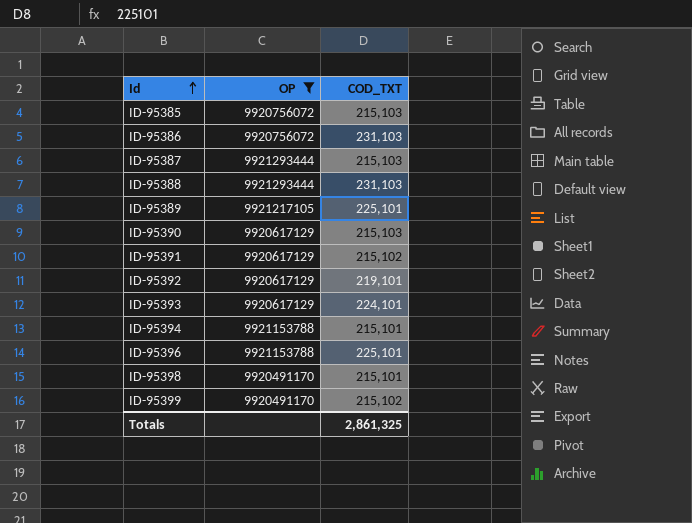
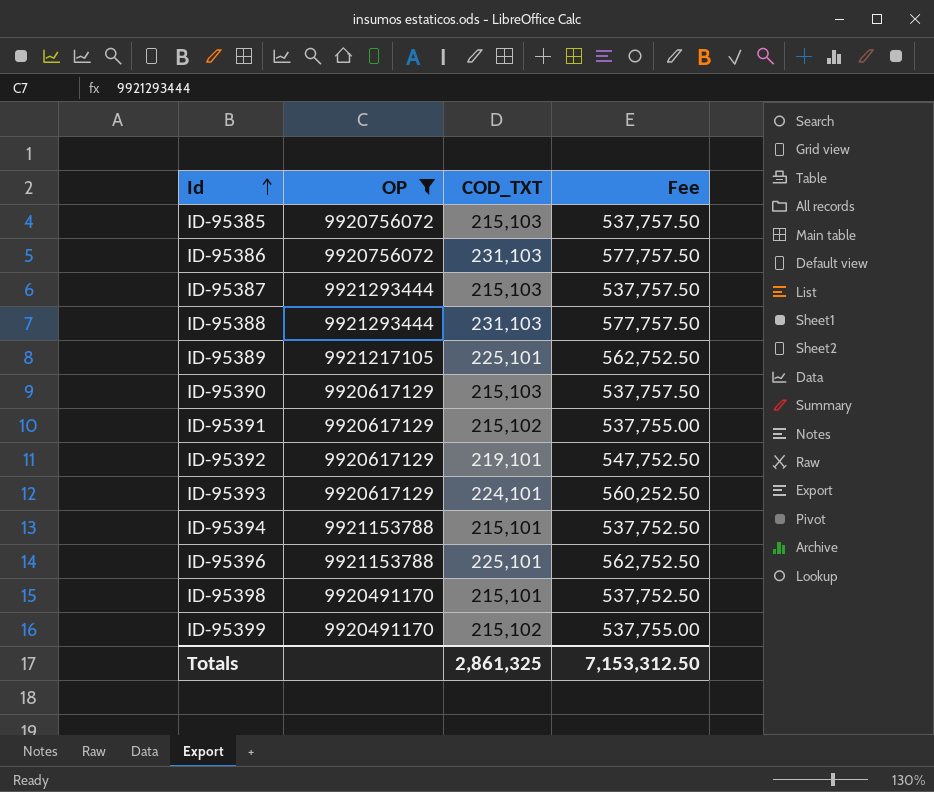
column Fee | formula: none -> [COD_TXT] * 2.5

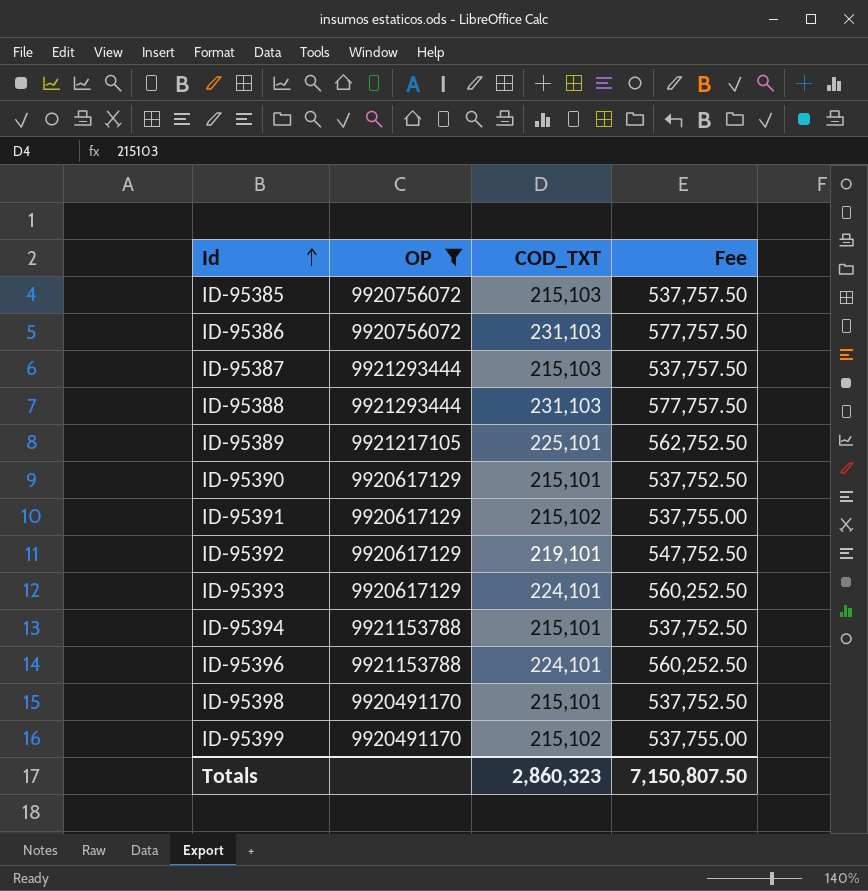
ID-95390 | COD_TXT: 215,103 -> 215,101
ID-95390 | Fee: 537,757.50 -> 537,752.50
ID-95396 | COD_TXT: 225,101 -> 224,101
ID-95396 | Fee: 562,752.50 -> 560,252.50
Totals | COD_TXT: 2,861,325 -> 2,860,323
Totals | Fee: 7,153,312.50 -> 7,150,807.50

